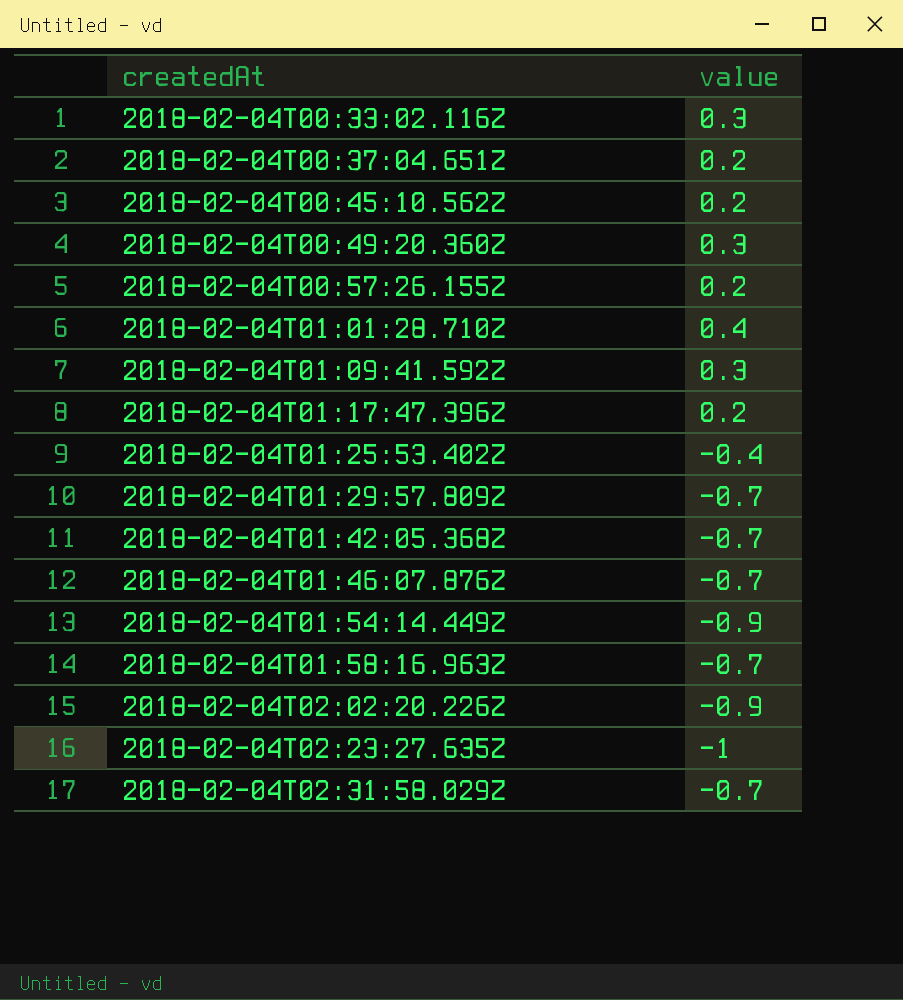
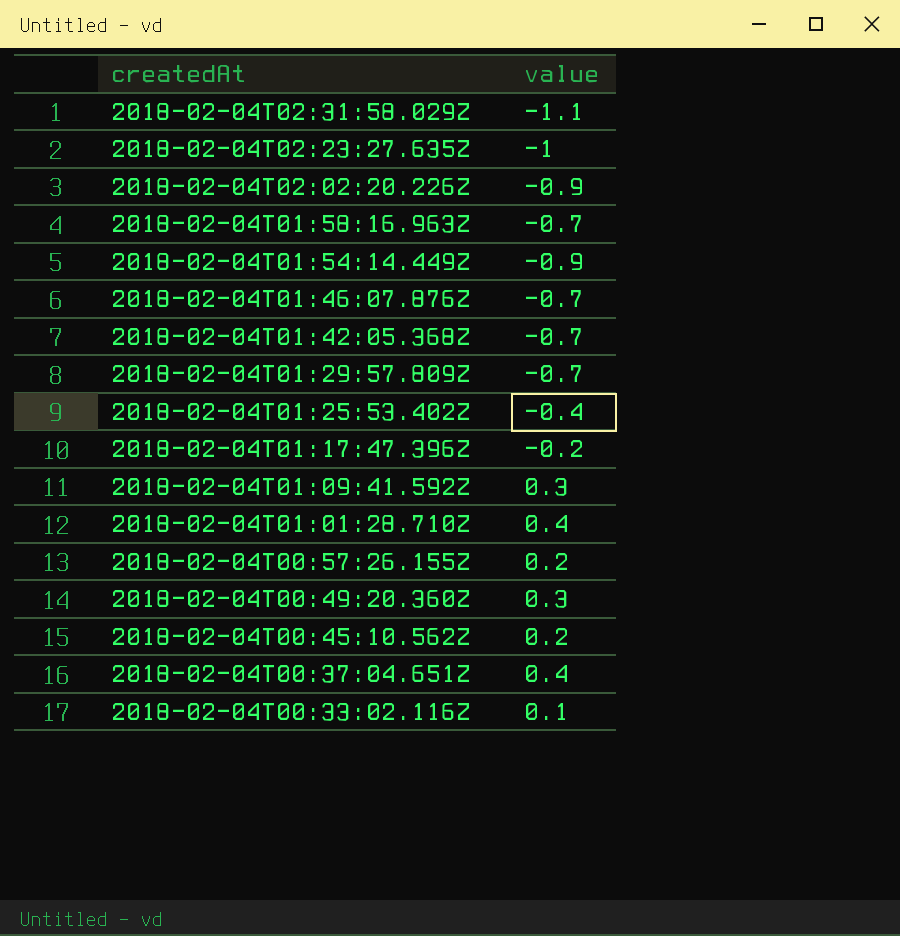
row order: createdAt ascending -> createdAt descending
2018-02-04T02:31:58.029Z | value: -0.7 -> -1.1
2018-02-04T01:17:47.396Z | value: 0.2 -> -0.2
2018-02-04T00:37:04.651Z | value: 0.2 -> 0.4
2018-02-04T00:33:02.116Z | value: 0.3 -> 0.1

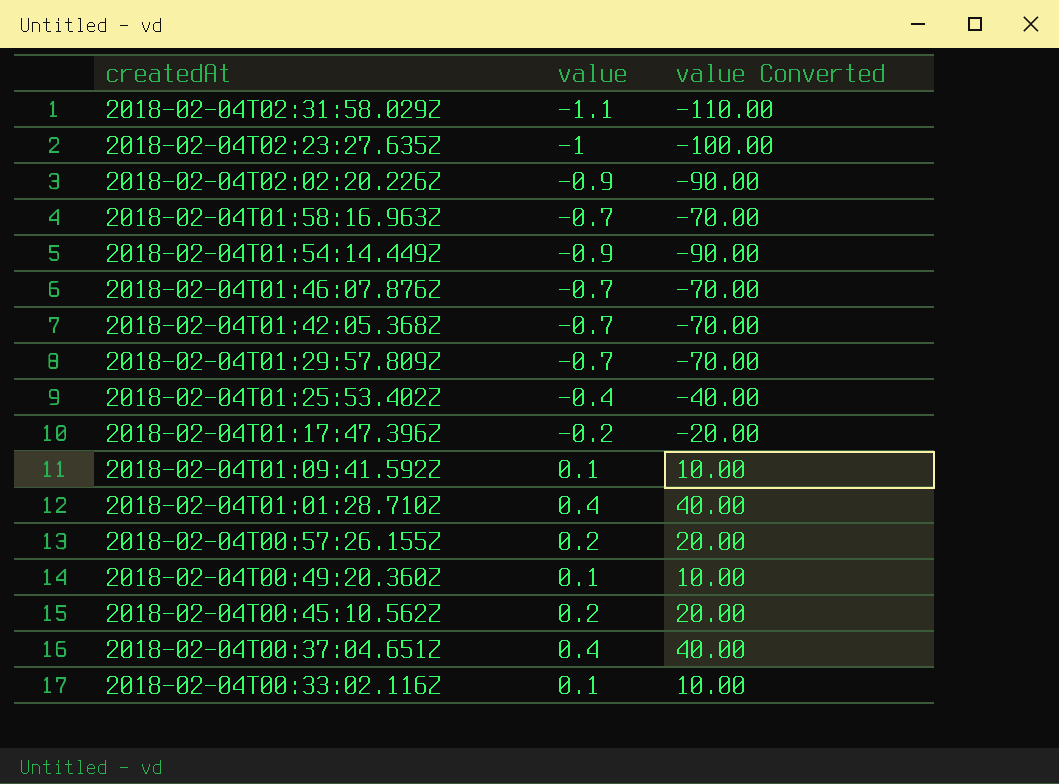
column value Converted | formula: none -> [value] * 100
2018-02-04T01:09:41.592Z | value: 0.3 -> 0.1
2018-02-04T00:49:20.360Z | value: 0.3 -> 0.1

